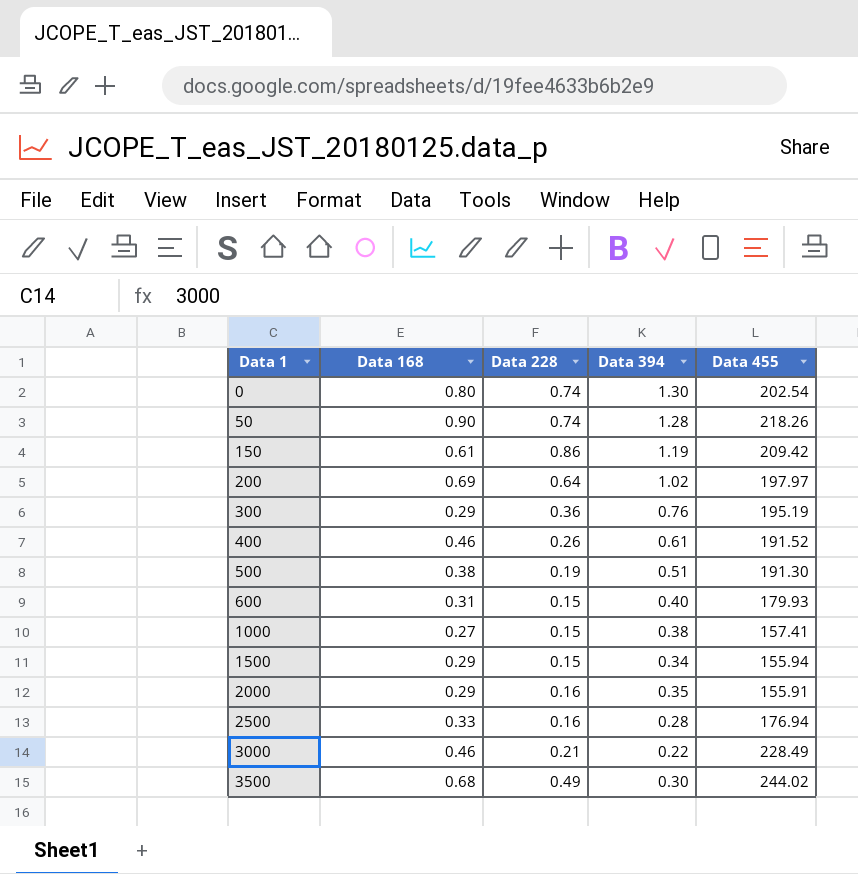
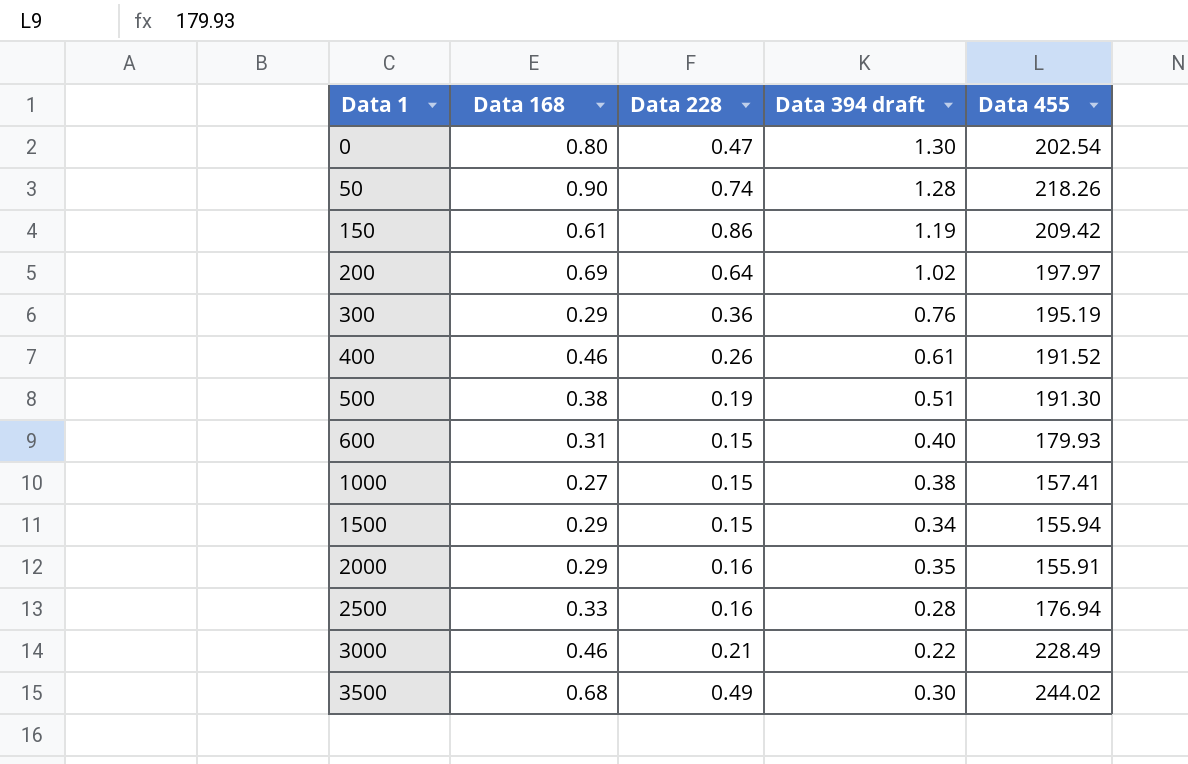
column name: Data 394 -> Data 394 draft
0 | Data 228: 0.74 -> 0.47

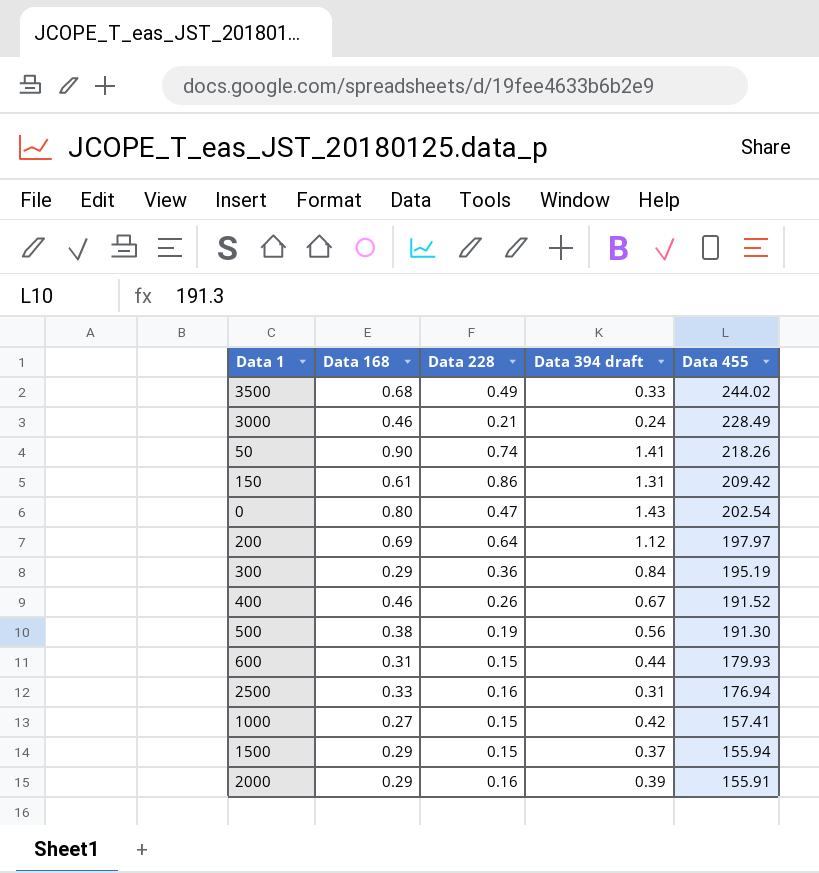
row order: Data 1 ascending -> Data 455 descending
3500 | Data 394 draft: 0.30 -> 0.33
3000 | Data 394 draft: 0.22 -> 0.24
50 | Data 394 draft: 1.28 -> 1.41
150 | Data 394 draft: 1.19 -> 1.31
0 | Data 394 draft: 1.30 -> 1.43
200 | Data 394 draft: 1.02 -> 1.12
300 | Data 394 draft: 0.76 -> 0.84
400 | Data 394 draft: 0.61 -> 0.67
500 | Data 394 draft: 0.51 -> 0.56
600 | Data 394 draft: 0.40 -> 0.44
2500 | Data 394 draft: 0.28 -> 0.31
1000 | Data 394 draft: 0.38 -> 0.42
1500 | Data 394 draft: 0.34 -> 0.37
2000 | Data 394 draft: 0.35 -> 0.39

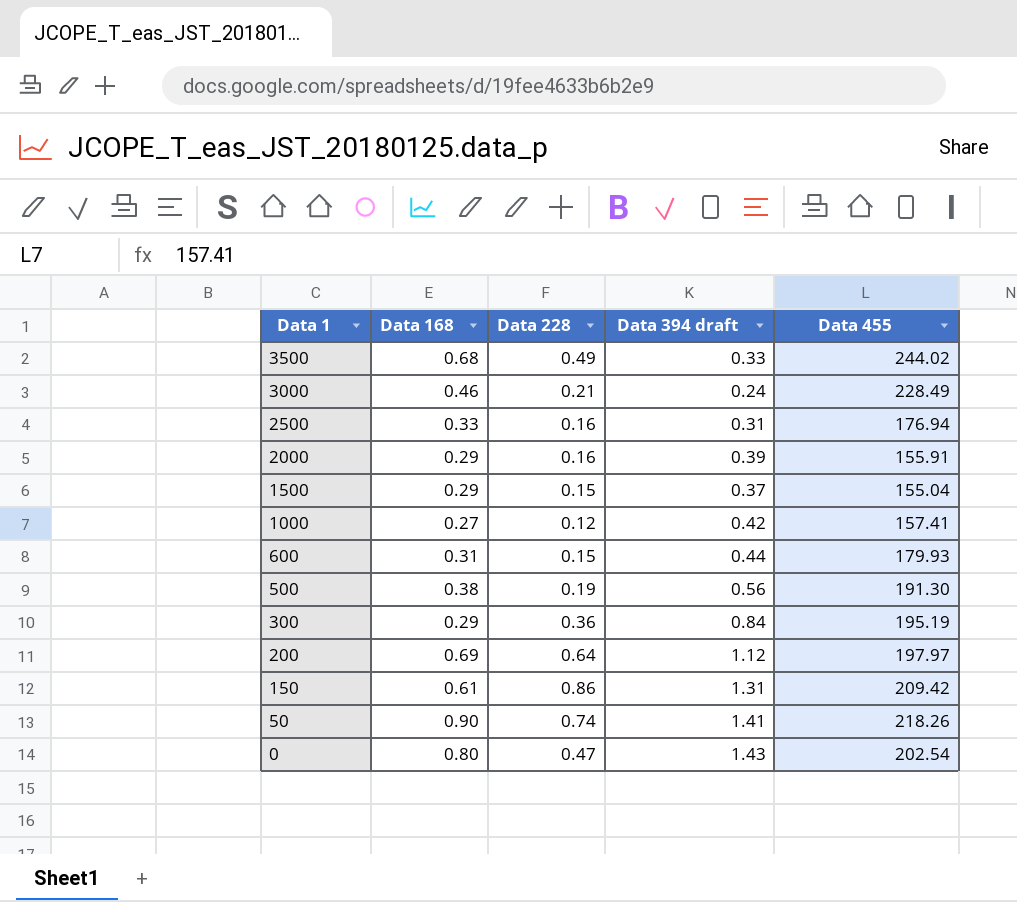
row order: Data 455 descending -> Data 1 descending
row 400: 0.46 | 0.26 | 0.67 | 191.52 -> none
1500 | Data 455: 155.94 -> 155.04
1000 | Data 228: 0.15 -> 0.12

